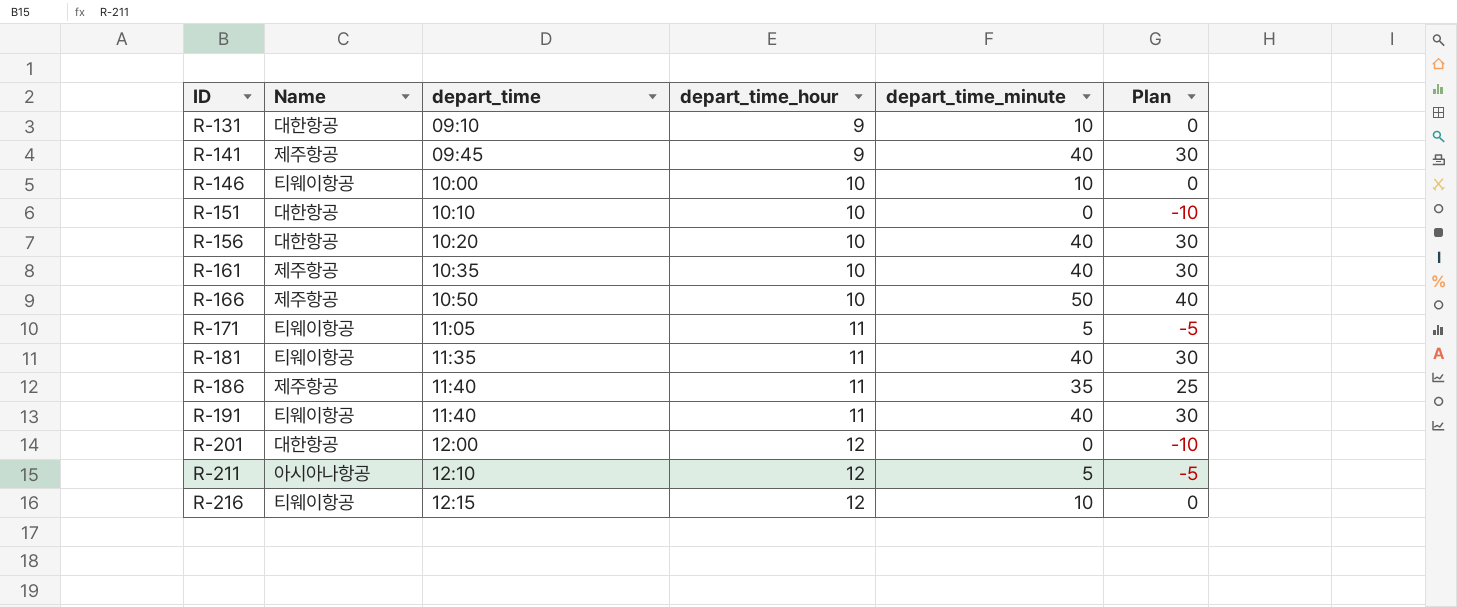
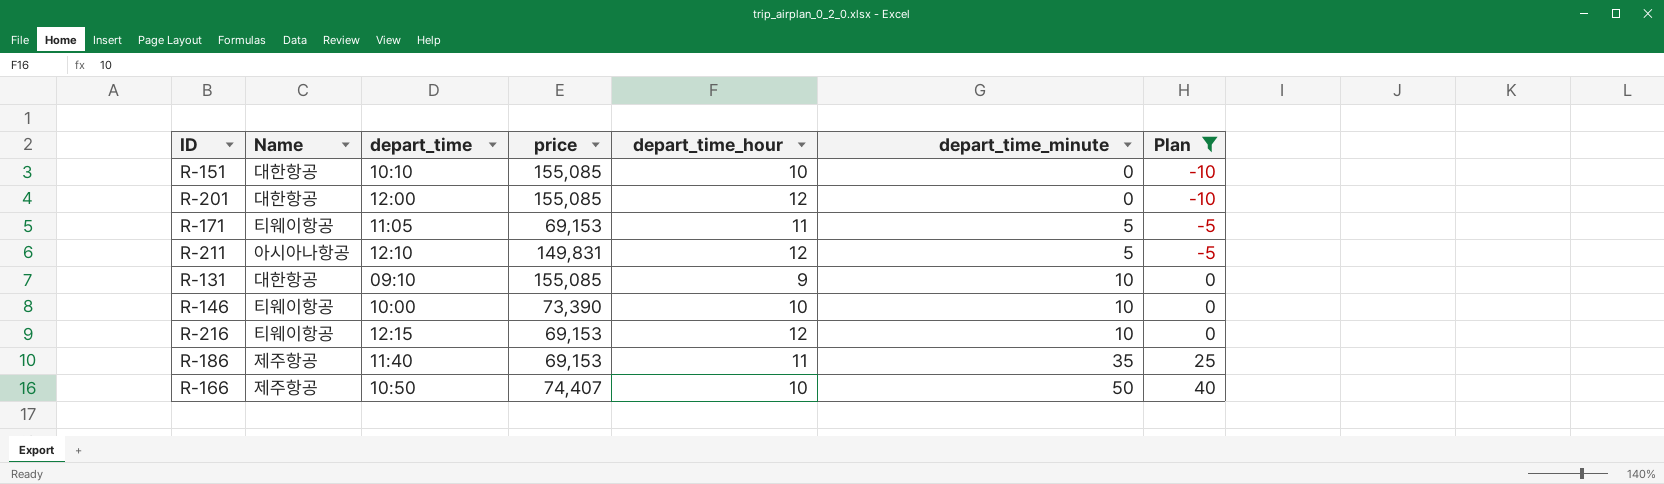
filter: none -> Plan != 30
row order: ID ascending -> depart_time_minute ascending
column price | position: none -> 4

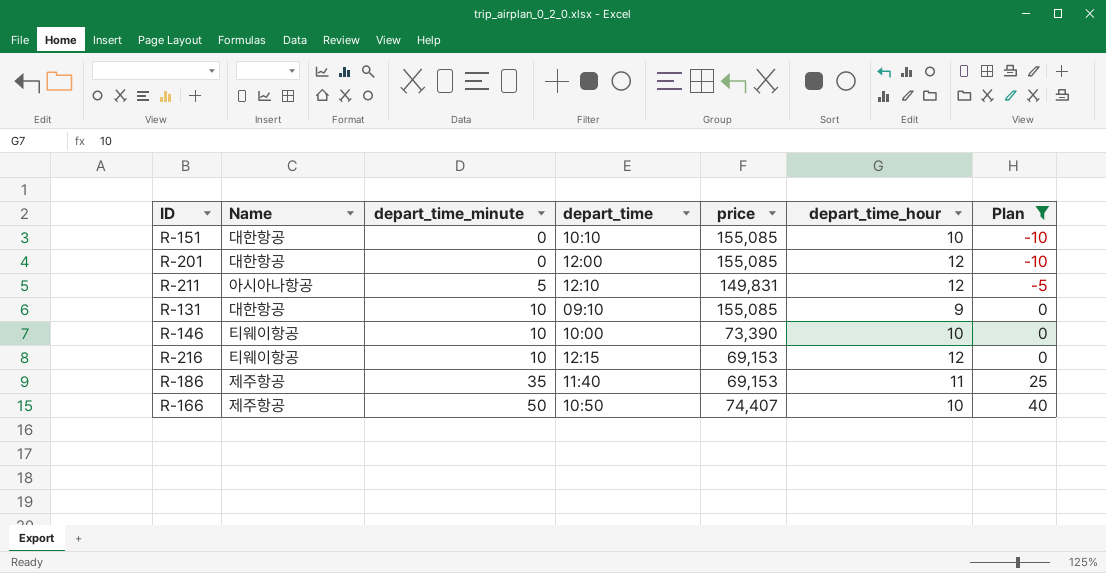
column depart_time_minute | position: 6 -> 3
row R-171: 티웨이항공 | 11:05 | 69,153 | 11 | 5 | -5 -> none

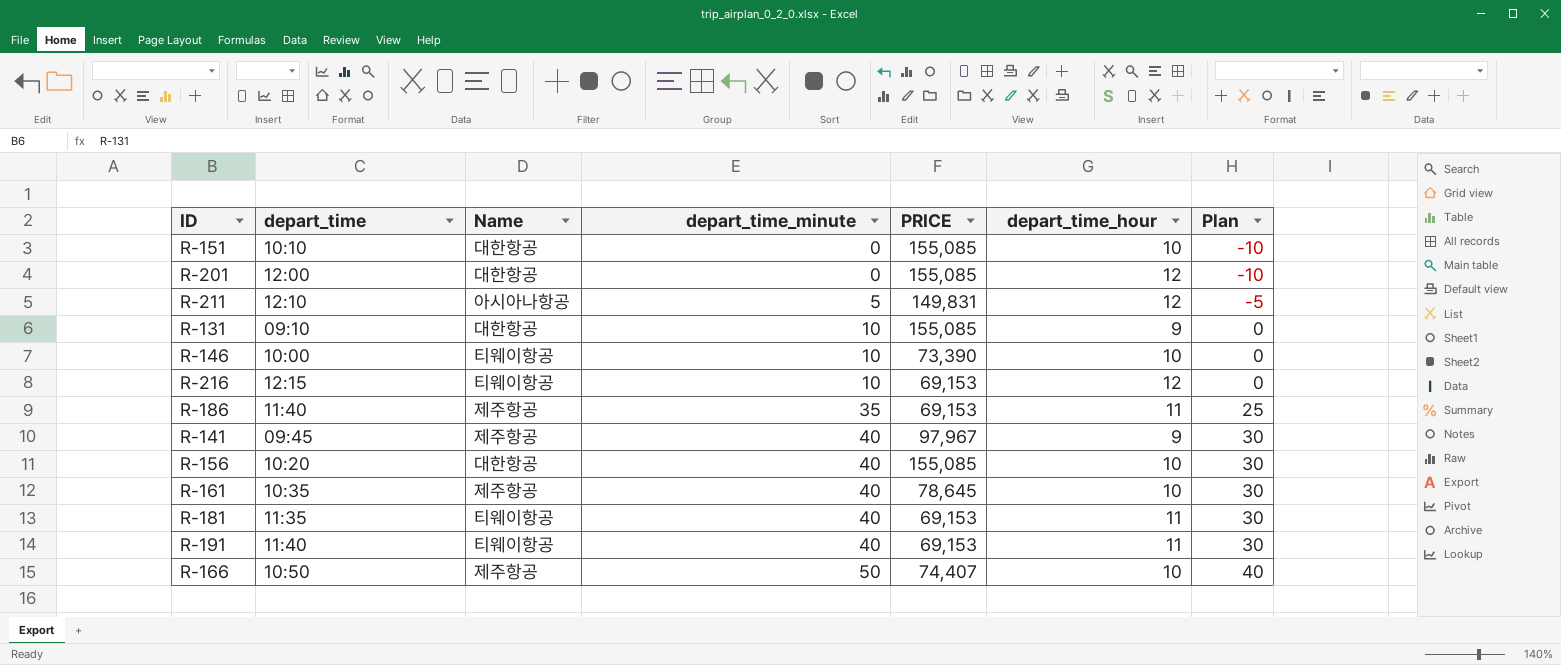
filter: Plan != 30 -> none
column depart_time | position: 4 -> 2
column name: price -> PRICE

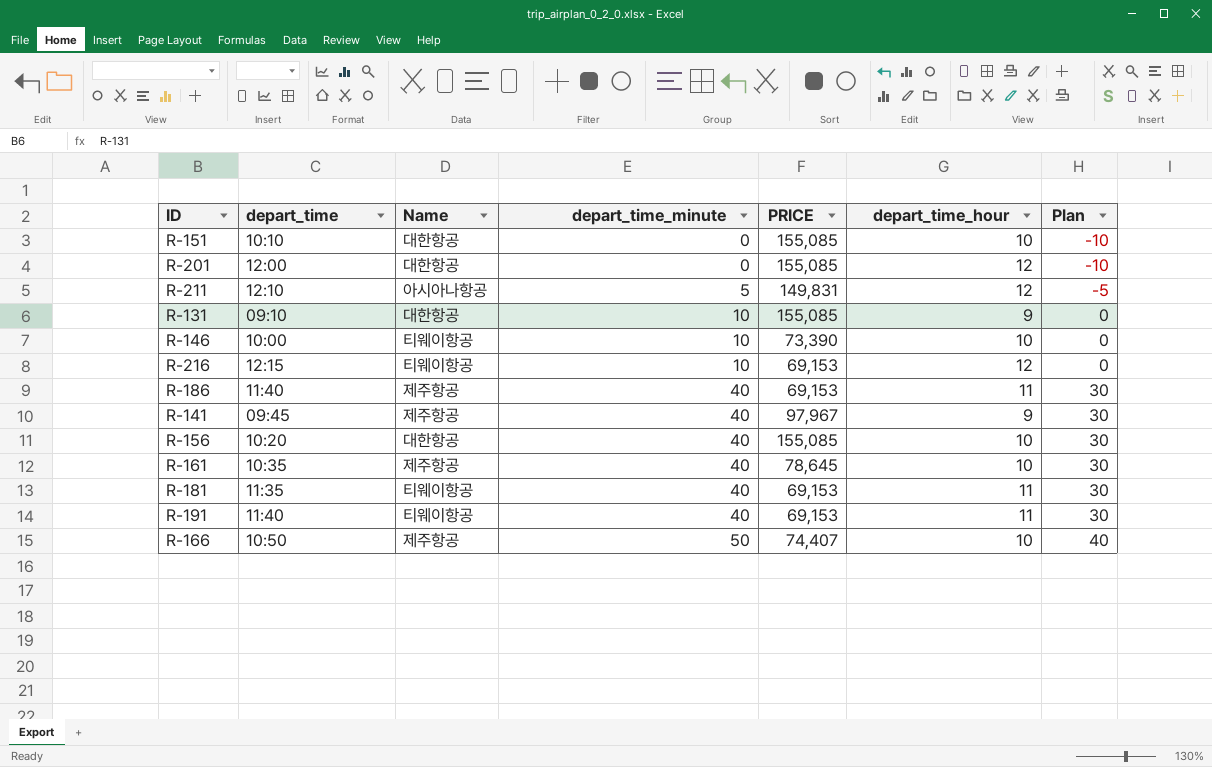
R-186 | depart_time_minute: 35 -> 40
R-186 | Plan: 25 -> 30

